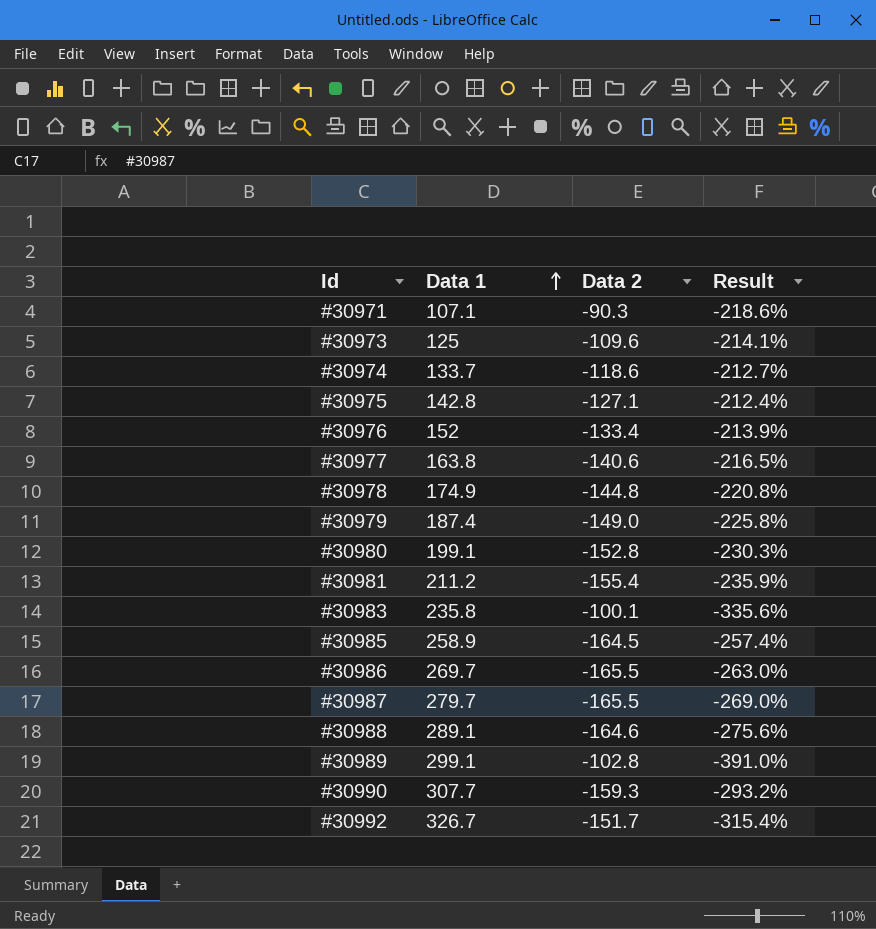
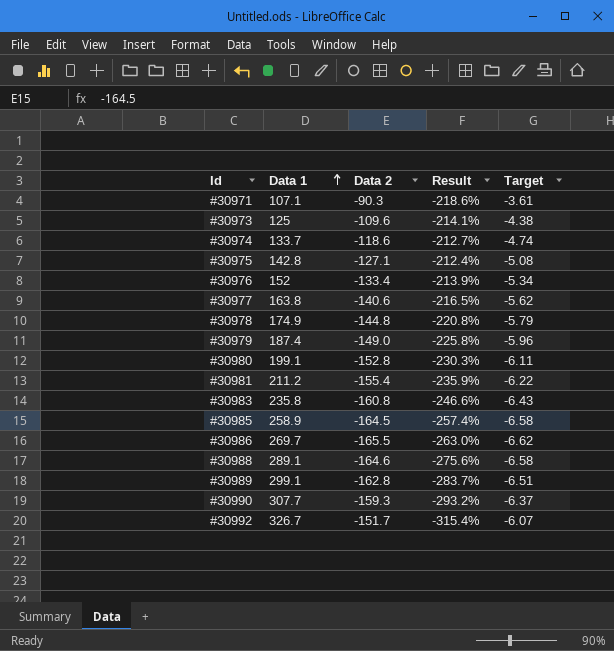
column Target | formula: none -> [Data 2] * 0.04
row #30987: 279.7 | -165.5 | -269.0% -> none
#30983 | Data 2: -100.1 -> -160.8
#30983 | Result: -335.6% -> -246.6%
#30989 | Data 2: -102.8 -> -162.8
#30989 | Result: -391.0% -> -283.7%

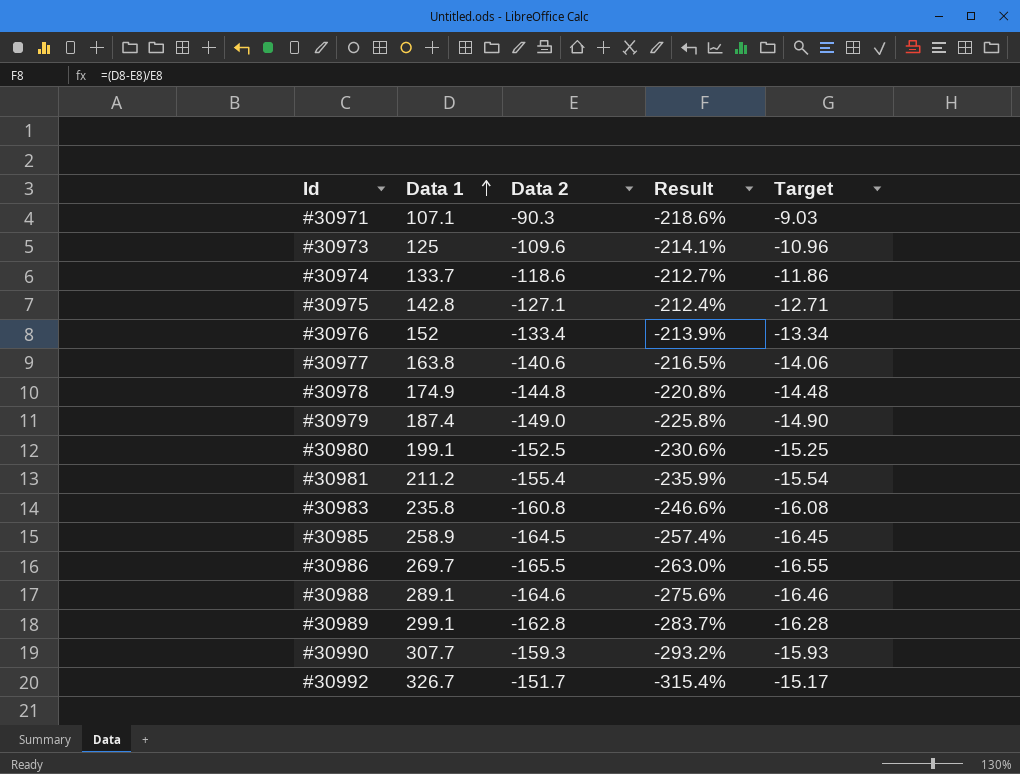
column Target | formula: [Data 2] * 0.04 -> [Data 2] * 0.1
#30980 | Data 2: -152.8 -> -152.5
#30980 | Result: -230.3% -> -230.6%

